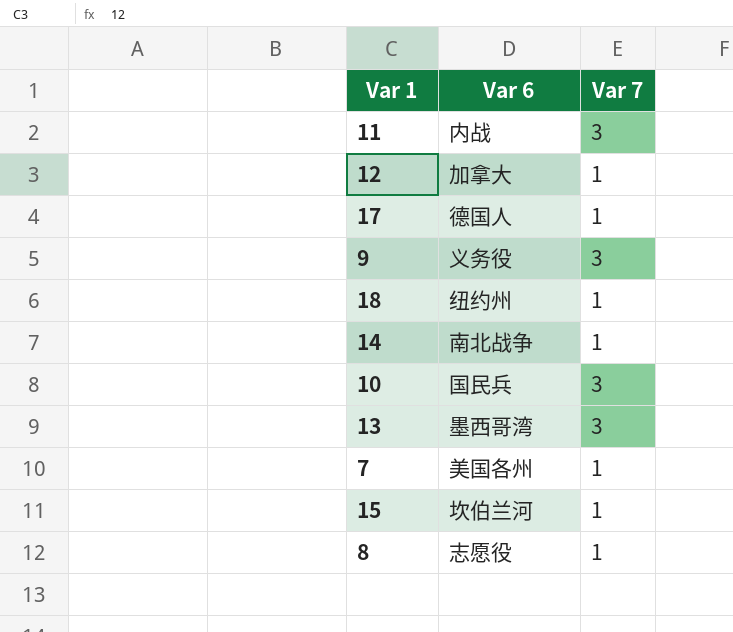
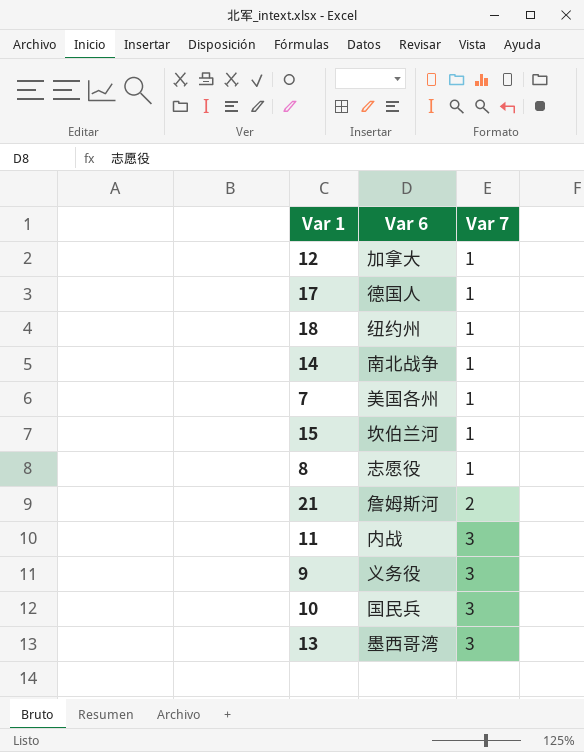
row order: none -> Var 7 ascending
row 21: none -> 詹姆斯河 | 2

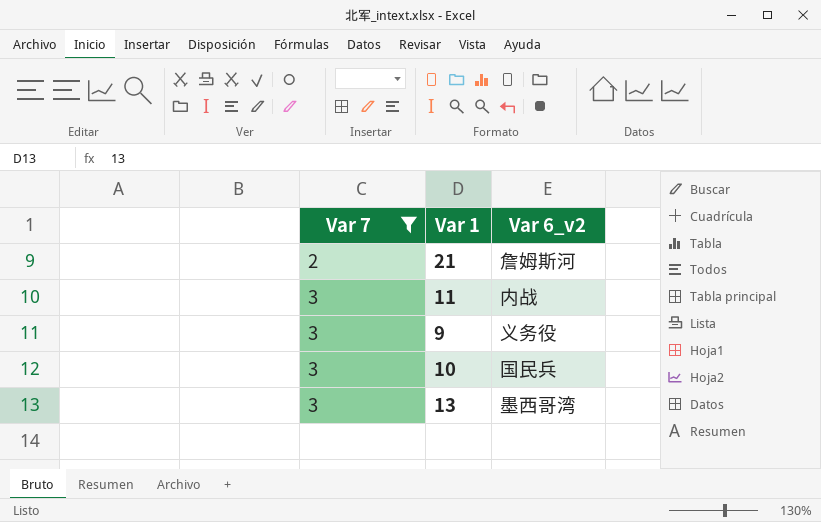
filter: none -> Var 7 != 1
column Var 7 | position: 3 -> 1
column name: Var 6 -> Var 6_v2

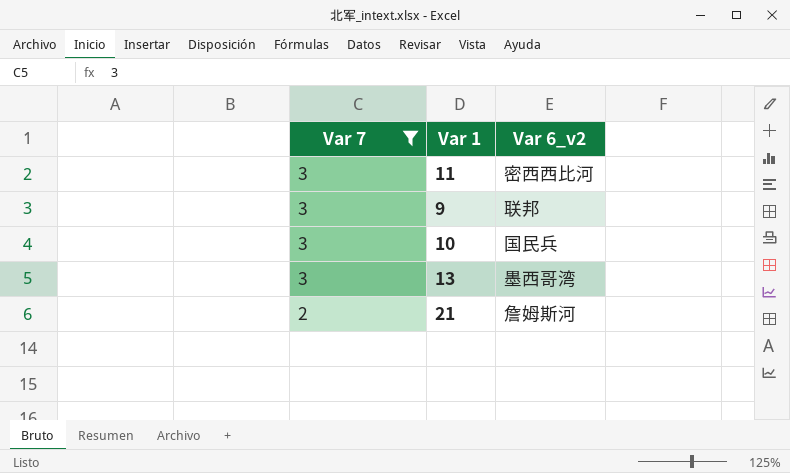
row order: Var 7 ascending -> Var 7 descending
11 | Var 6_v2: 内战 -> 密西西比河
9 | Var 6_v2: 义务役 -> 联邦

